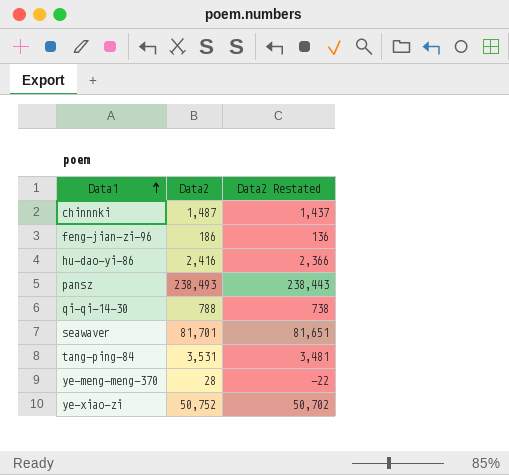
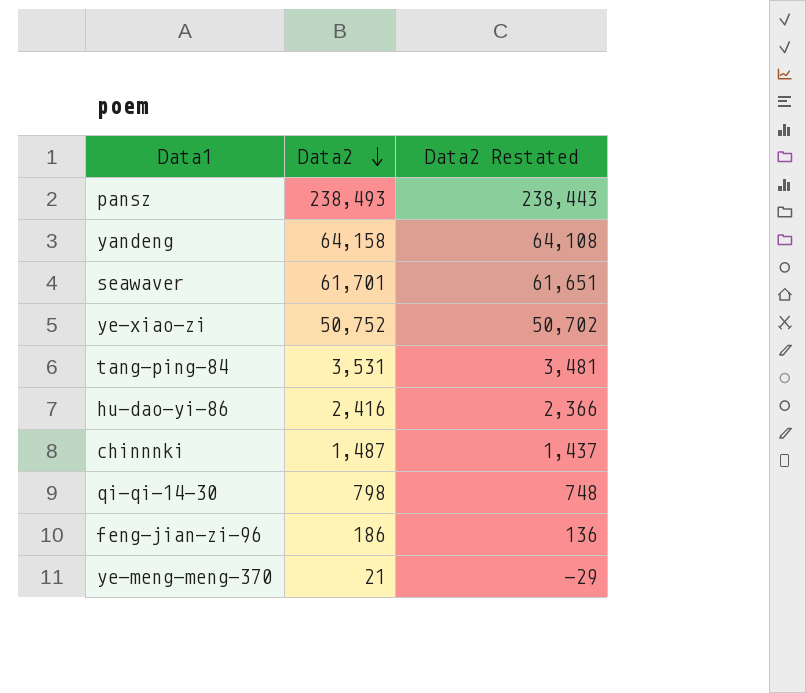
row order: Data1 ascending -> Data2 descending
row yandeng: none -> 64,158 | 64,108
seawaver | Data2: 81,701 -> 61,701
seawaver | Data2 Restated: 81,651 -> 61,651
qi-qi-14-30 | Data2: 788 -> 798
qi-qi-14-30 | Data2 Restated: 738 -> 748
ye-meng-meng-370 | Data2: 28 -> 21
ye-meng-meng-370 | Data2 Restated: -22 -> -29

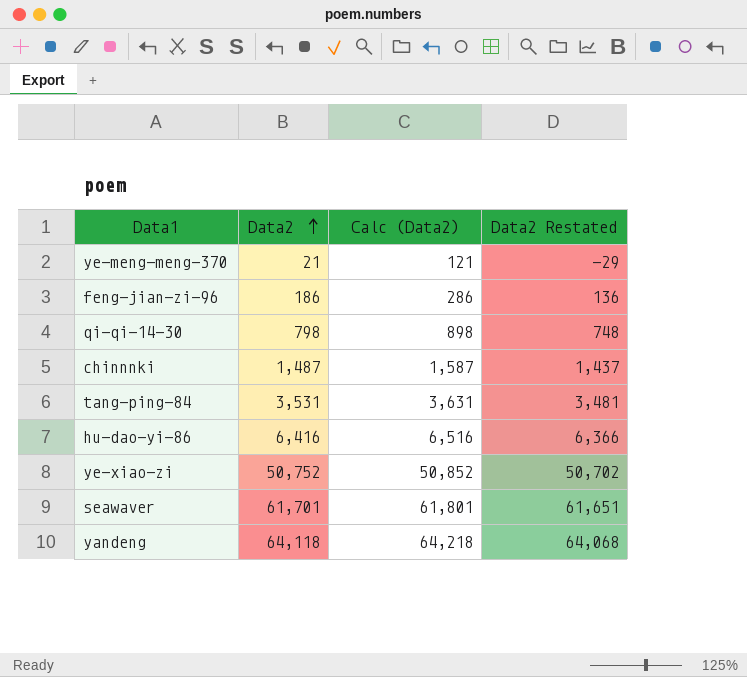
row order: Data2 descending -> Data2 ascending
column Calc (Data2) | formula: none -> [Data2] + 100
row pansz: 238,493 | 238,443 -> none
hu-dao-yi-86 | Data2: 2,416 -> 6,416
hu-dao-yi-86 | Data2 Restated: 2,366 -> 6,366
yandeng | Data2: 64,158 -> 64,118
yandeng | Data2 Restated: 64,108 -> 64,068

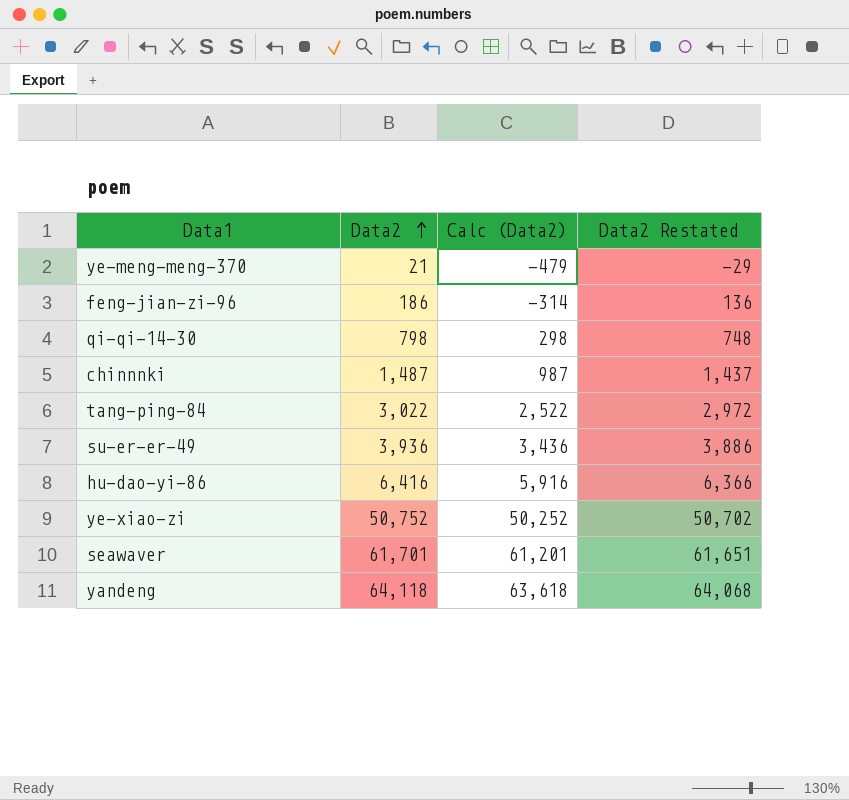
column Calc (Data2) | formula: [Data2] + 100 -> [Data2] - 500
tang-ping-84 | Data2: 3,531 -> 3,022
tang-ping-84 | Data2 Restated: 3,481 -> 2,972
row su-er-er-49: none -> 3,936 | 3,436 | 3,886

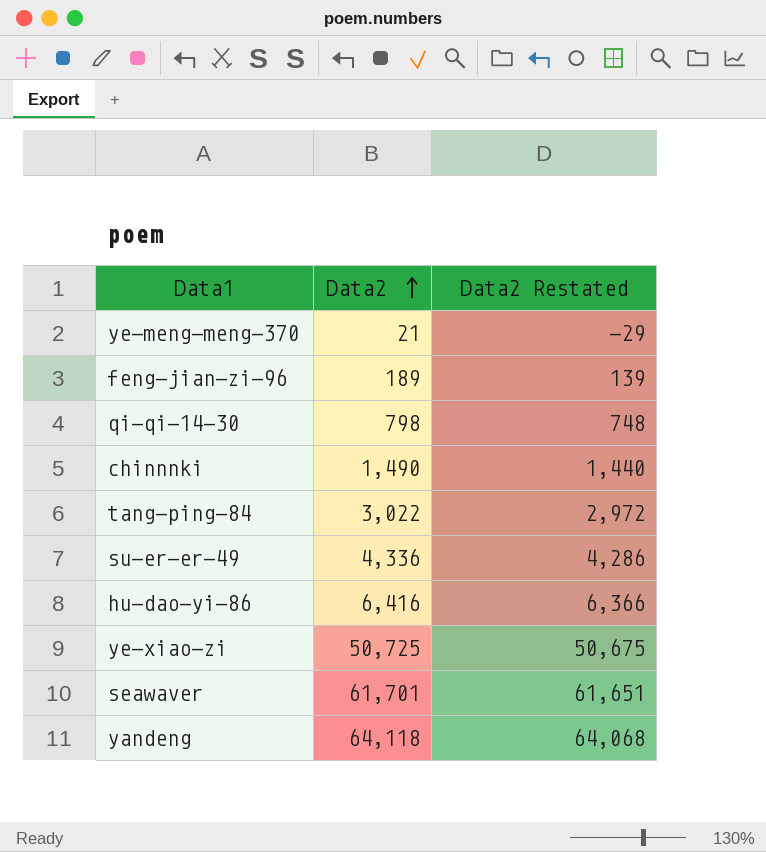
column Calc (Data2) | formula: [Data2] - 500 -> none
feng-jian-zi-96 | Data2: 186 -> 189
feng-jian-zi-96 | Data2 Restated: 136 -> 139
chinnnki | Data2: 1,487 -> 1,490
chinnnki | Data2 Restated: 1,437 -> 1,440
su-er-er-49 | Data2: 3,936 -> 4,336
su-er-er-49 | Data2 Restated: 3,886 -> 4,286
ye-xiao-zi | Data2: 50,752 -> 50,725
ye-xiao-zi | Data2 Restated: 50,702 -> 50,675

